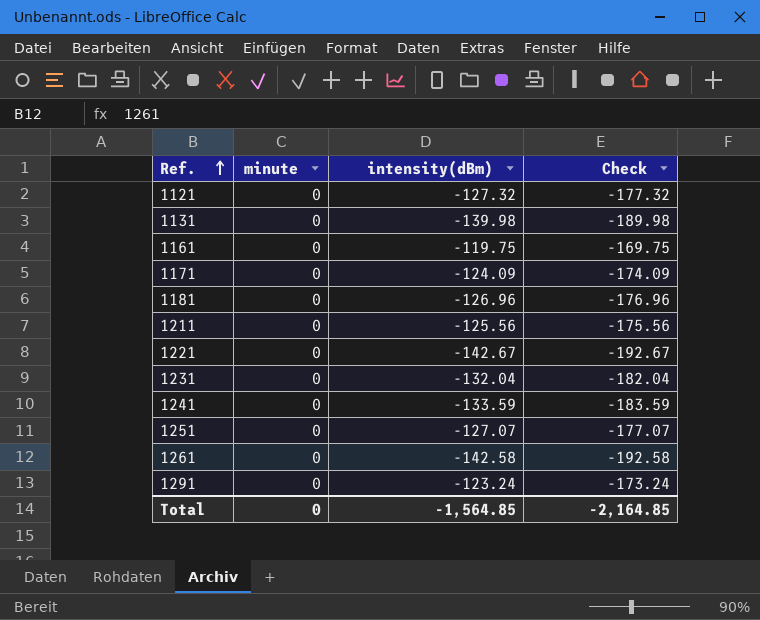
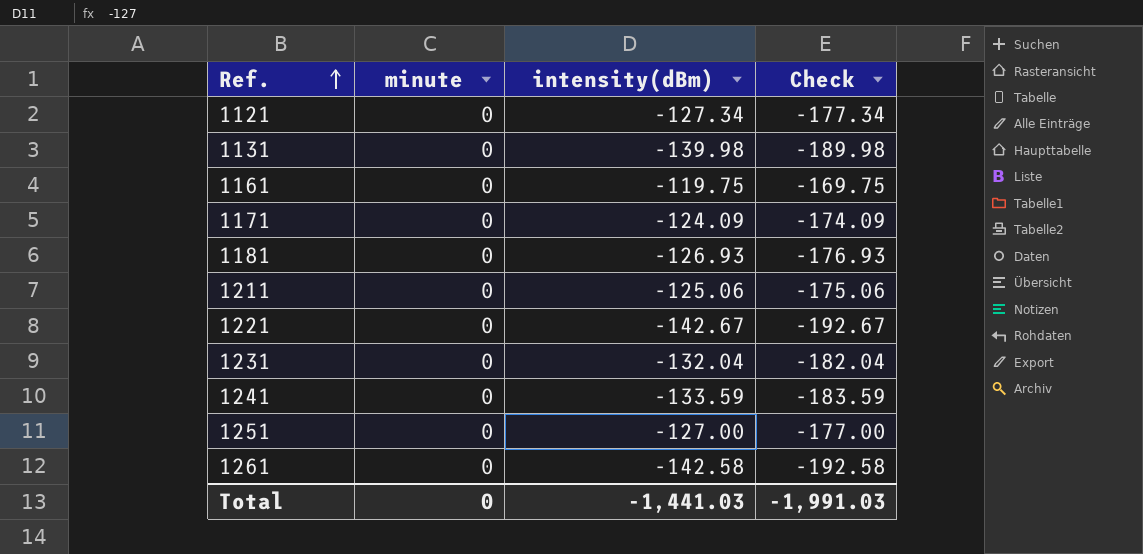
row 1291: 0 | -123.24 | -173.24 -> none
1121 | intensity(dBm): -127.32 -> -127.34
1121 | Check: -177.32 -> -177.34
1181 | intensity(dBm): -126.96 -> -126.93
1181 | Check: -176.96 -> -176.93
1211 | intensity(dBm): -125.56 -> -125.06
1211 | Check: -175.56 -> -175.06
1251 | intensity(dBm): -127.07 -> -127.00
1251 | Check: -177.07 -> -177.00
Total | intensity(dBm): -1,564.85 -> -1,441.03
Total | Check: -2,164.85 -> -1,991.03

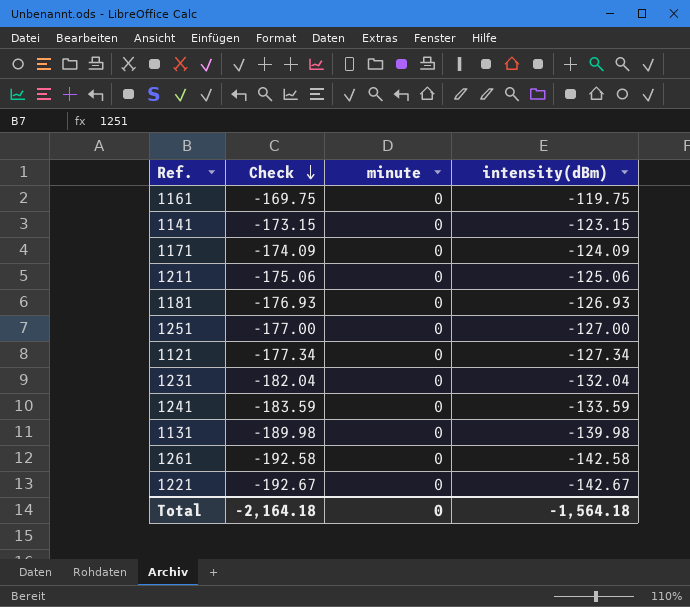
row order: Ref. ascending -> Check descending
column Check | position: 4 -> 2
row 1141: none -> -173.15 | 0 | -123.15
Total | Check: -1,991.03 -> -2,164.18
Total | intensity(dBm): -1,441.03 -> -1,564.18

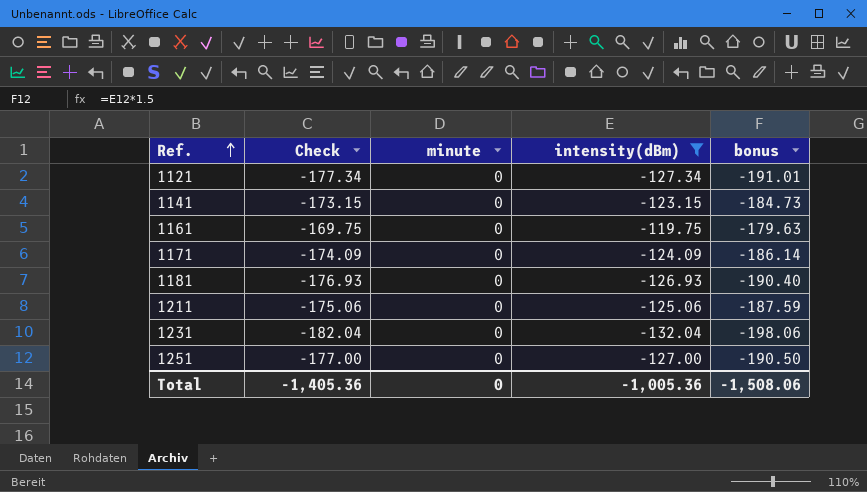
filter: none -> intensity(dBm) >= -132.04
row order: Check descending -> Ref. ascending
column bonus | formula: none -> [intensity(dBm)] * 1.5
Total | Check: -2,164.18 -> -1,405.36
Total | intensity(dBm): -1,564.18 -> -1,005.36

